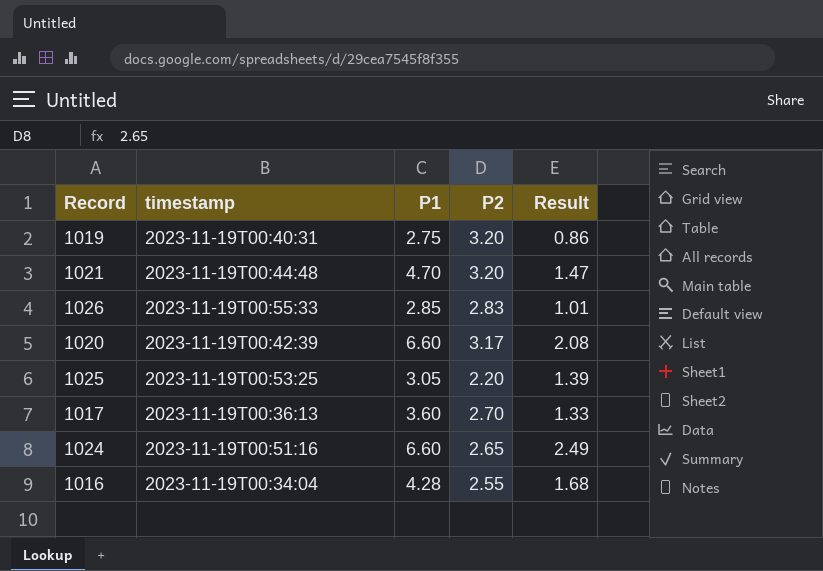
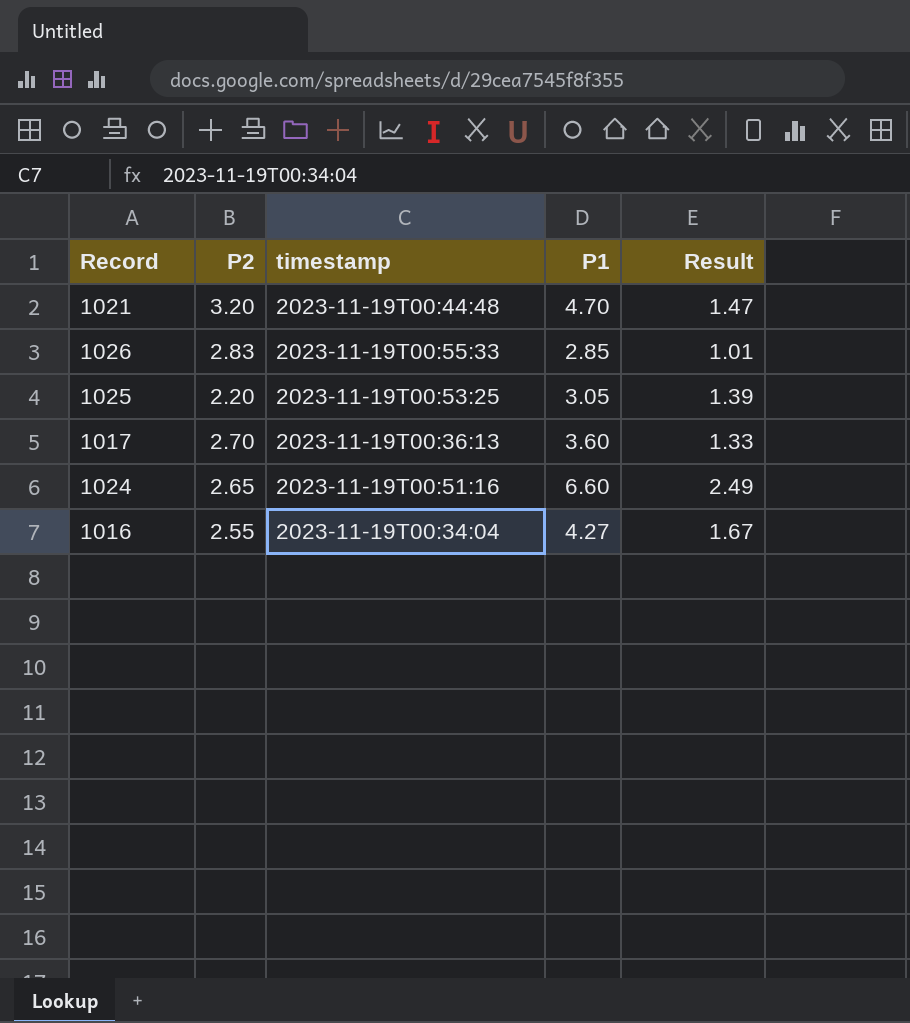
column P2 | position: 4 -> 2
row 1019: 2023-11-19T00:40:31 | 2.75 | 3.20 | 0.86 -> none
row 1020: 2023-11-19T00:42:39 | 6.60 | 3.17 | 2.08 -> none
1016 | P1: 4.28 -> 4.27
1016 | Result: 1.68 -> 1.67

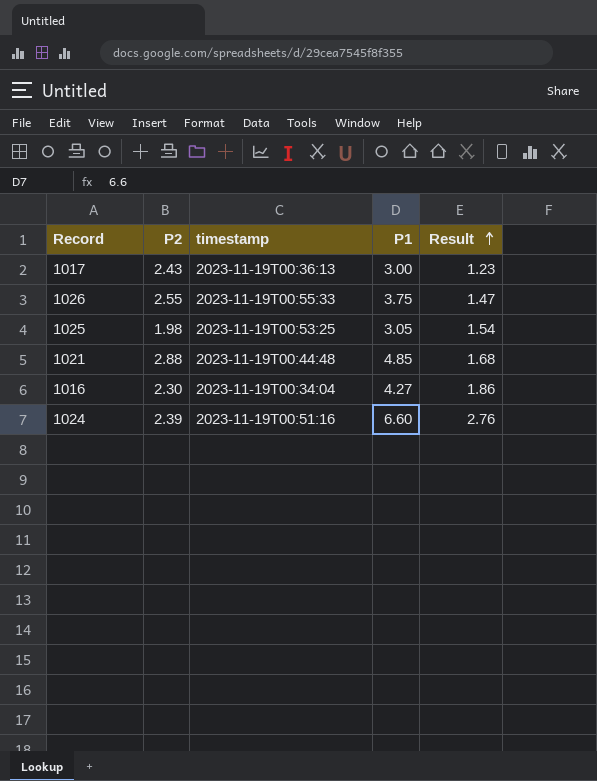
row order: none -> Result ascending
1017 | P2: 2.70 -> 2.43
1017 | P1: 3.60 -> 3.00
1017 | Result: 1.33 -> 1.23
1026 | P2: 2.83 -> 2.55
1026 | P1: 2.85 -> 3.75
1026 | Result: 1.01 -> 1.47
1025 | P2: 2.20 -> 1.98
1025 | Result: 1.39 -> 1.54
1021 | P2: 3.20 -> 2.88
1021 | P1: 4.70 -> 4.85
1021 | Result: 1.47 -> 1.68
1016 | P2: 2.55 -> 2.30
1016 | Result: 1.67 -> 1.86
1024 | P2: 2.65 -> 2.39
1024 | Result: 2.49 -> 2.76

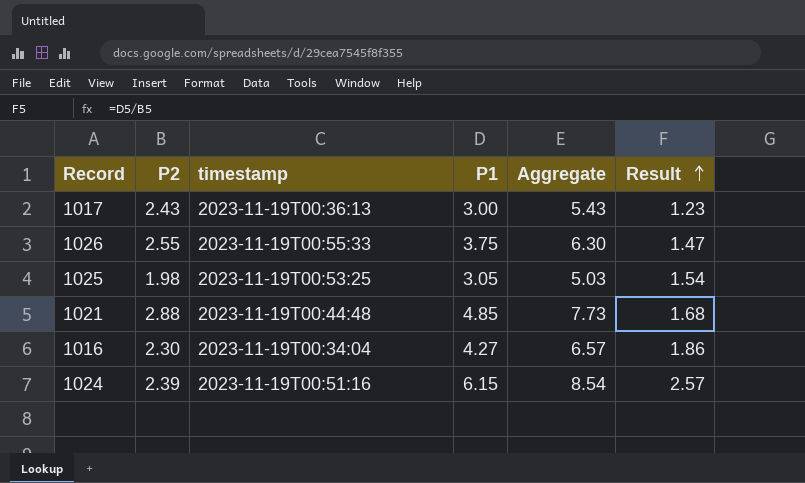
column Aggregate | formula: none -> [P2] + [P1]
1024 | P1: 6.60 -> 6.15
1024 | Result: 2.76 -> 2.57

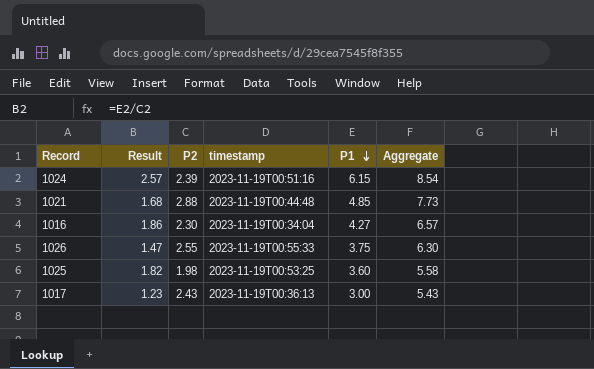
row order: Result ascending -> P1 descending
column Result | position: 6 -> 2
1025 | Result: 1.54 -> 1.82
1025 | P1: 3.05 -> 3.60
1025 | Aggregate: 5.03 -> 5.58

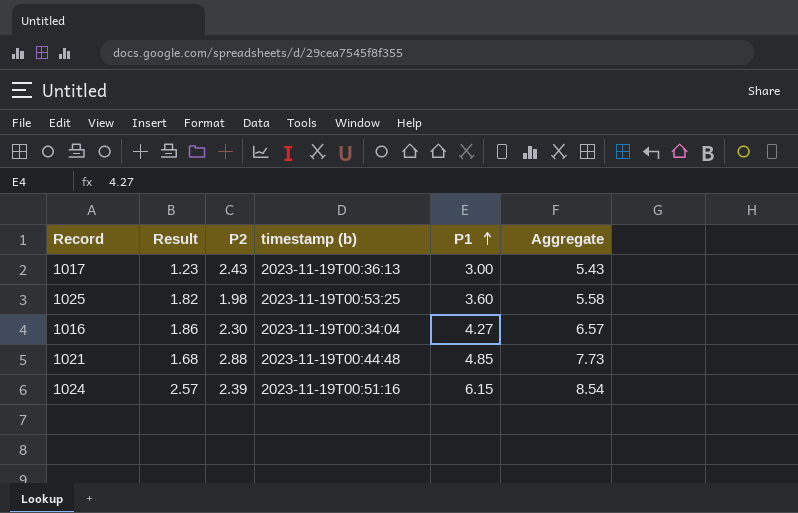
row order: P1 descending -> P1 ascending
column name: timestamp -> timestamp (b)
row 1026: 1.47 | 2.55 | 2023-11-19T00:55:33 | 3.75 | 6.30 -> none

